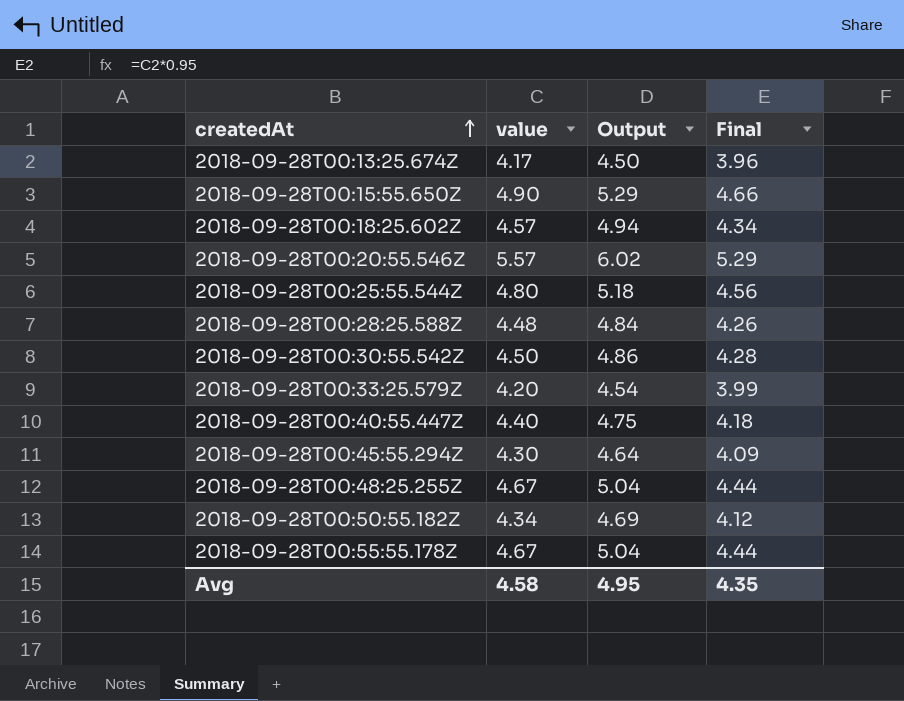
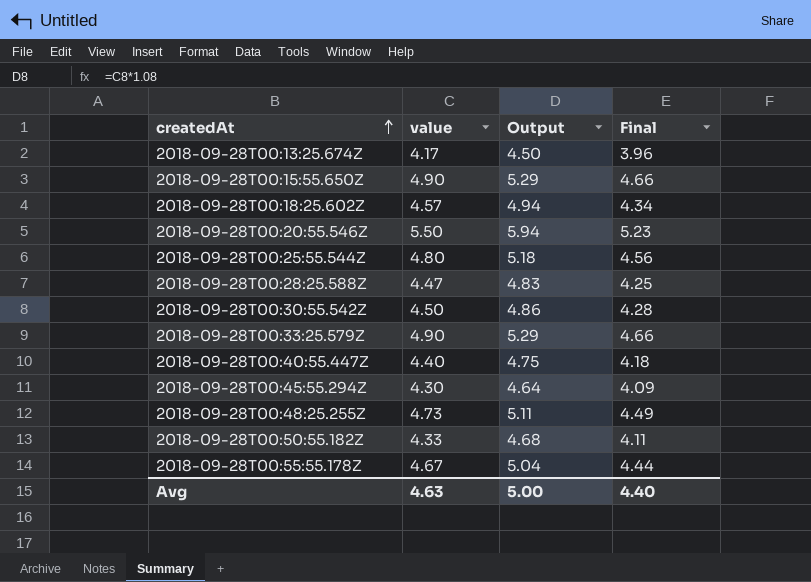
2018-09-28T00:20:55.546Z | value: 5.57 -> 5.50
2018-09-28T00:20:55.546Z | Output: 6.02 -> 5.94
2018-09-28T00:20:55.546Z | Final: 5.29 -> 5.23
2018-09-28T00:28:25.588Z | value: 4.48 -> 4.47
2018-09-28T00:28:25.588Z | Output: 4.84 -> 4.83
2018-09-28T00:28:25.588Z | Final: 4.26 -> 4.25
2018-09-28T00:33:25.579Z | value: 4.20 -> 4.90
2018-09-28T00:33:25.579Z | Output: 4.54 -> 5.29
2018-09-28T00:33:25.579Z | Final: 3.99 -> 4.66
2018-09-28T00:48:25.255Z | value: 4.67 -> 4.73
2018-09-28T00:48:25.255Z | Output: 5.04 -> 5.11
2018-09-28T00:48:25.255Z | Final: 4.44 -> 4.49
2018-09-28T00:50:55.182Z | value: 4.34 -> 4.33
2018-09-28T00:50:55.182Z | Output: 4.69 -> 4.68
2018-09-28T00:50:55.182Z | Final: 4.12 -> 4.11
Avg | value: 4.58 -> 4.63
Avg | Output: 4.95 -> 5.00
Avg | Final: 4.35 -> 4.40

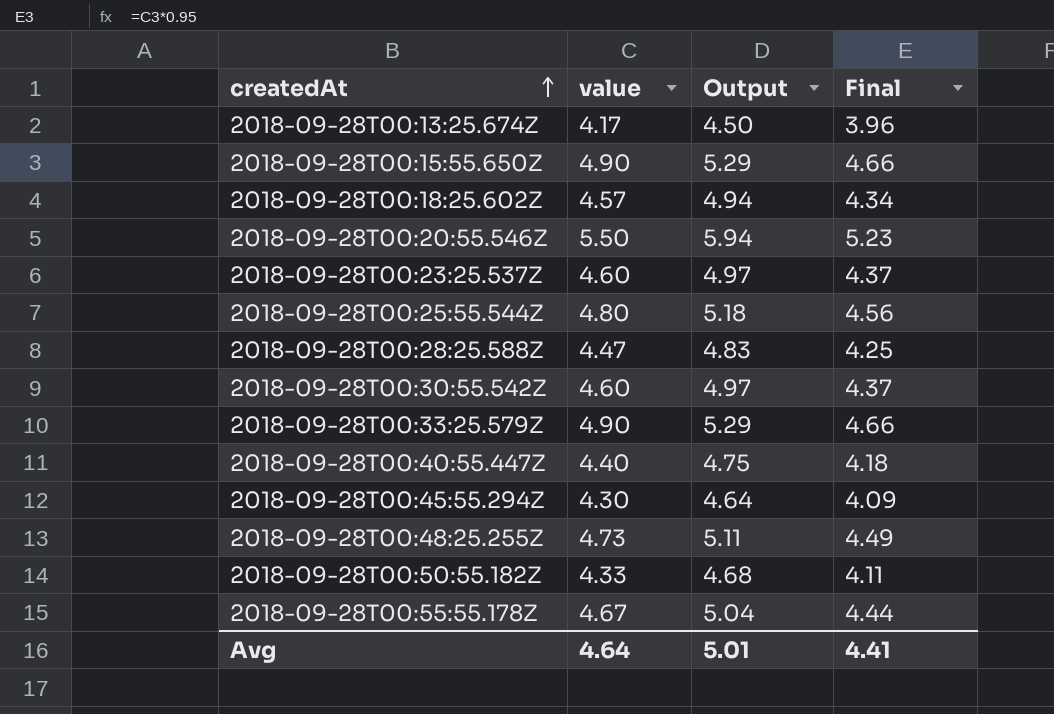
row 2018-09-28T00:23:25.537Z: none -> 4.60 | 4.97 | 4.37
2018-09-28T00:30:55.542Z | value: 4.50 -> 4.60
2018-09-28T00:30:55.542Z | Output: 4.86 -> 4.97
2018-09-28T00:30:55.542Z | Final: 4.28 -> 4.37
Avg | value: 4.63 -> 4.64
Avg | Output: 5.00 -> 5.01
Avg | Final: 4.40 -> 4.41

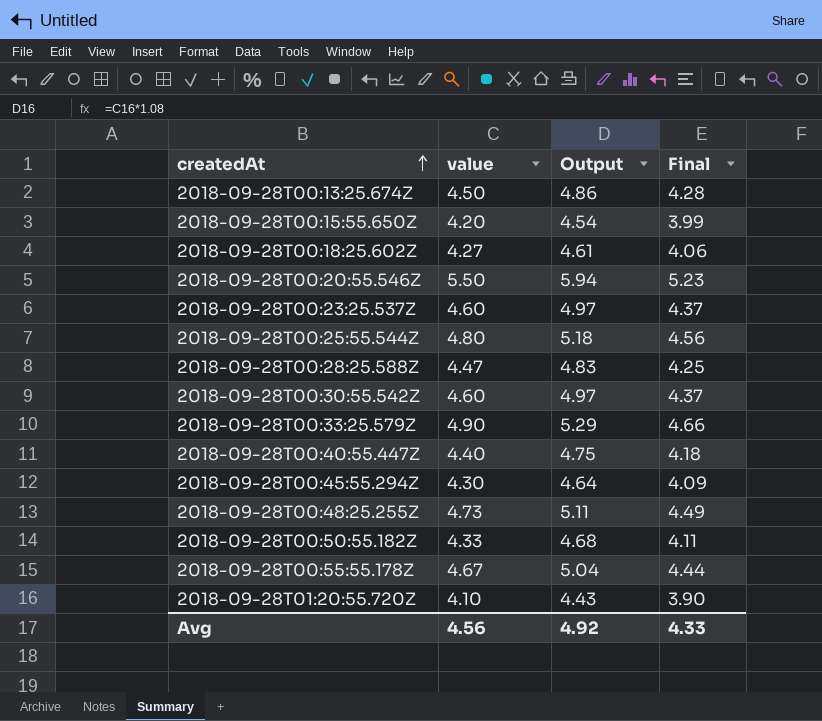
2018-09-28T00:13:25.674Z | value: 4.17 -> 4.50
2018-09-28T00:13:25.674Z | Output: 4.50 -> 4.86
2018-09-28T00:13:25.674Z | Final: 3.96 -> 4.28
2018-09-28T00:15:55.650Z | value: 4.90 -> 4.20
2018-09-28T00:15:55.650Z | Output: 5.29 -> 4.54
2018-09-28T00:15:55.650Z | Final: 4.66 -> 3.99
2018-09-28T00:18:25.602Z | value: 4.57 -> 4.27
2018-09-28T00:18:25.602Z | Output: 4.94 -> 4.61
2018-09-28T00:18:25.602Z | Final: 4.34 -> 4.06
row 2018-09-28T01:20:55.720Z: none -> 4.10 | 4.43 | 3.90
Avg | value: 4.64 -> 4.56
Avg | Output: 5.01 -> 4.92
Avg | Final: 4.41 -> 4.33

